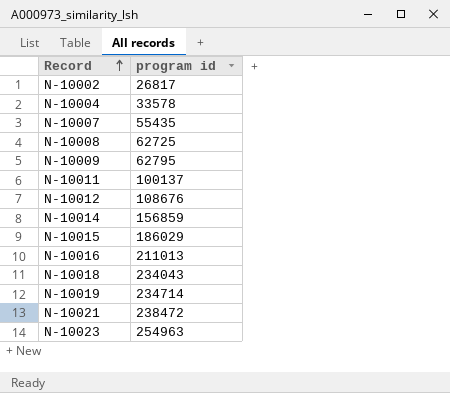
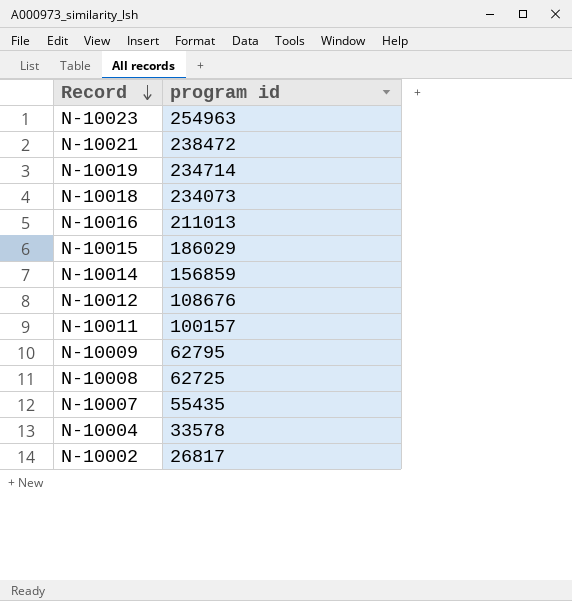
row order: Record ascending -> Record descending
N-10018 | program id: 234043 -> 234073
N-10011 | program id: 100137 -> 100157

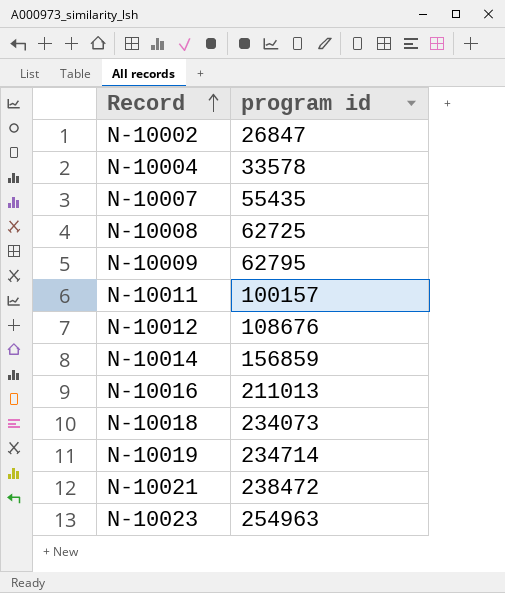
row order: Record descending -> Record ascending
row N-10015: 186029 -> none
N-10002 | program id: 26817 -> 26847

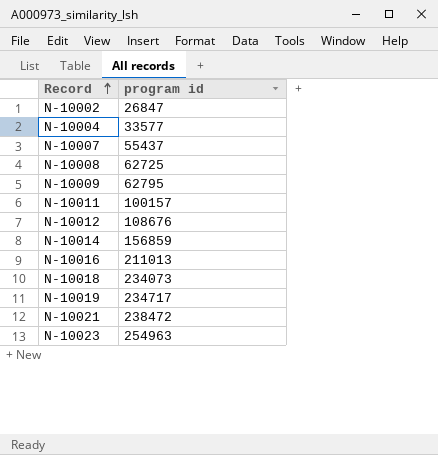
N-10004 | program id: 33578 -> 33577
N-10007 | program id: 55435 -> 55437
N-10019 | program id: 234714 -> 234717

